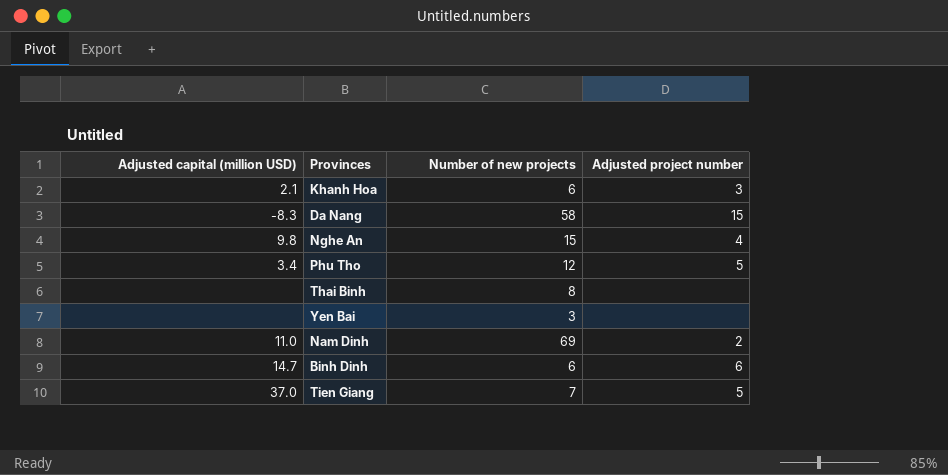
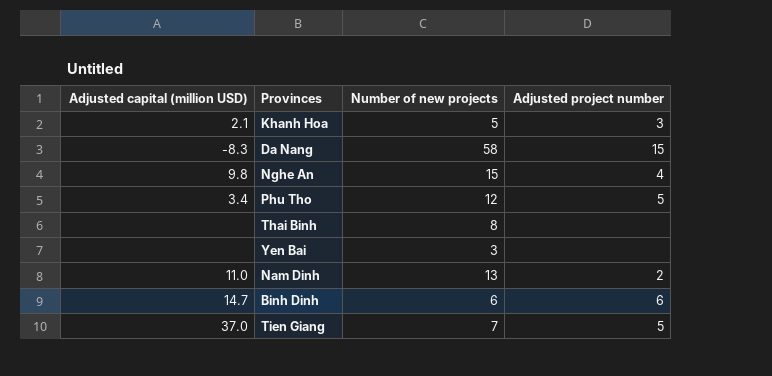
Khanh Hoa | Number of new projects: 6 -> 5
Nam Dinh | Number of new projects: 69 -> 13

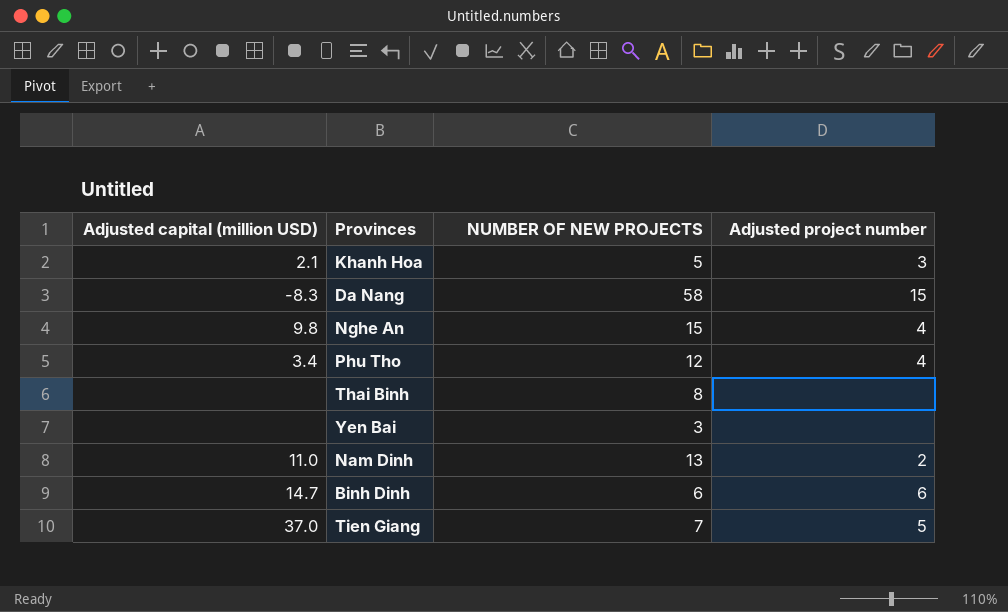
column name: Number of new projects -> NUMBER OF NEW PROJECTS
Phu Tho | Adjusted project number: 5 -> 4

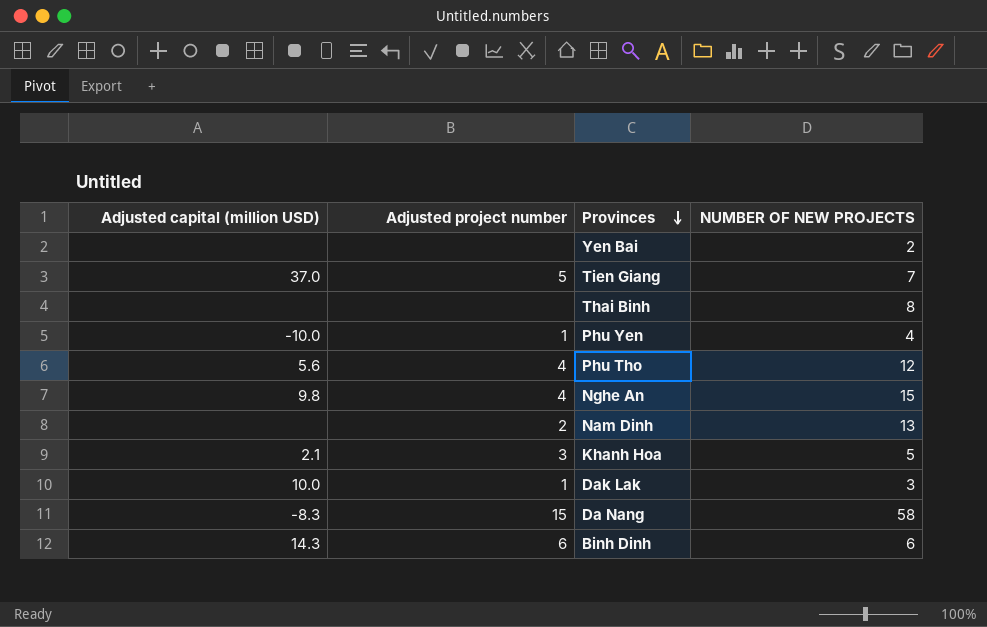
row order: none -> Provinces descending
column Adjusted project number | position: 4 -> 2
Yen Bai | NUMBER OF NEW PROJECTS: 3 -> 2
row Phu Yen: none -> -10.0 | 1 | 4
Phu Tho | Adjusted capital (million USD): 3.4 -> 5.6
Nam Dinh | Adjusted capital (million USD): 11.0 -> none
row Dak Lak: none -> 10.0 | 1 | 3
Binh Dinh | Adjusted capital (million USD): 14.7 -> 14.3

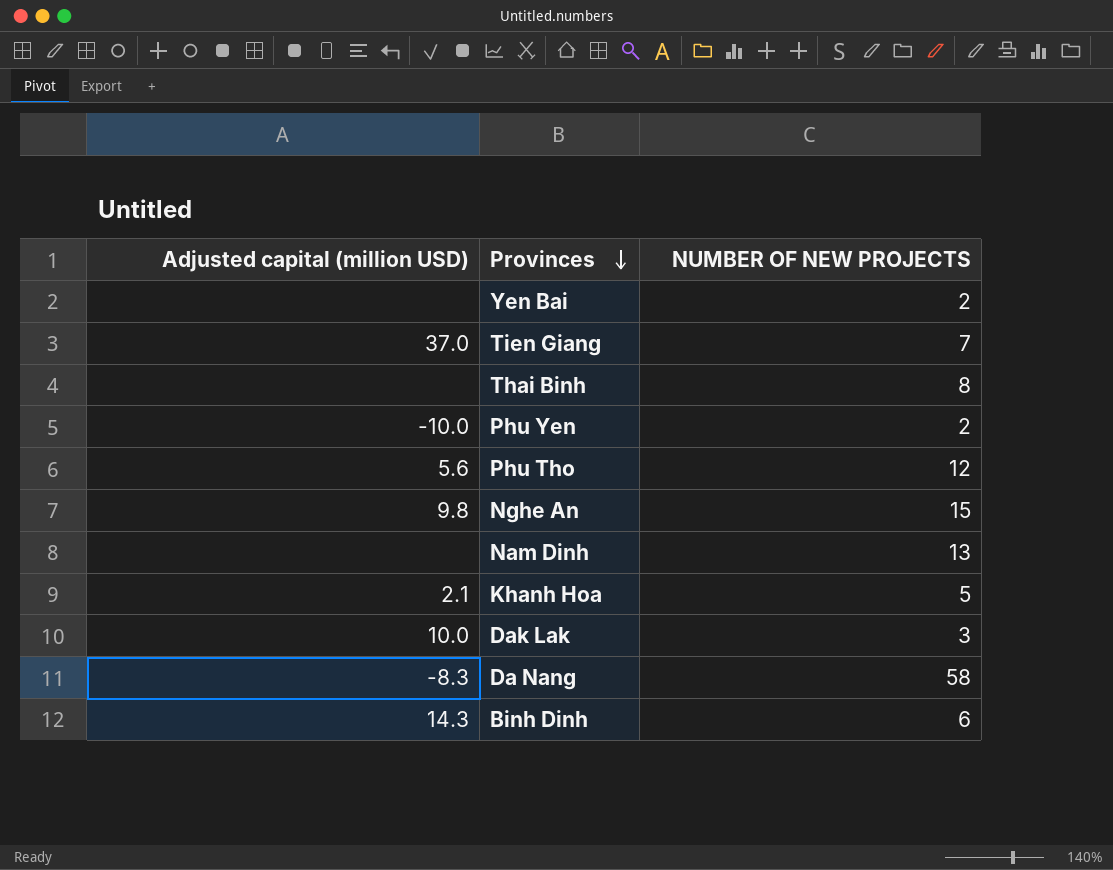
column Adjusted project number | position: 2 -> none
Phu Yen | NUMBER OF NEW PROJECTS: 4 -> 2

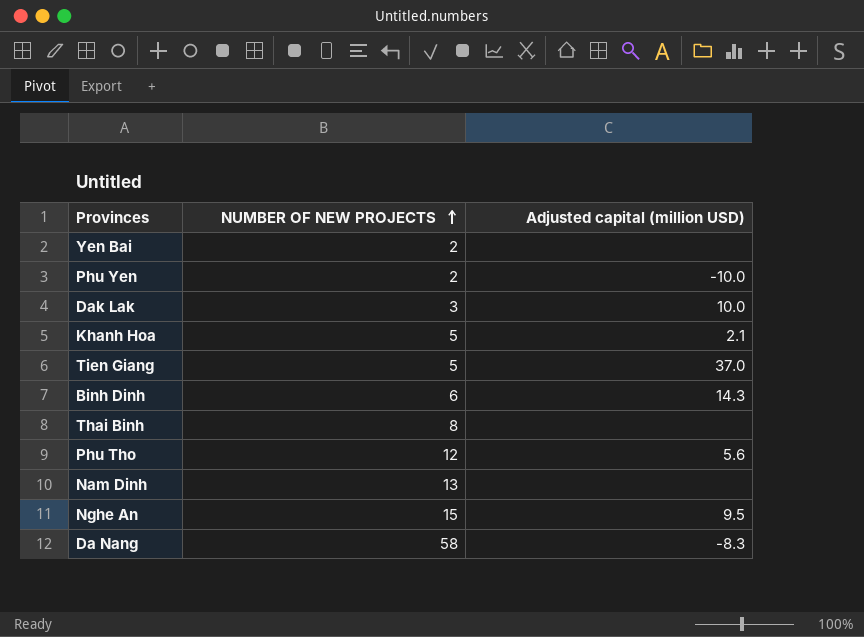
row order: Provinces descending -> NUMBER OF NEW PROJECTS ascending
column Adjusted capital (million USD) | position: 1 -> 3
Tien Giang | NUMBER OF NEW PROJECTS: 7 -> 5
Nghe An | Adjusted capital (million USD): 9.8 -> 9.5

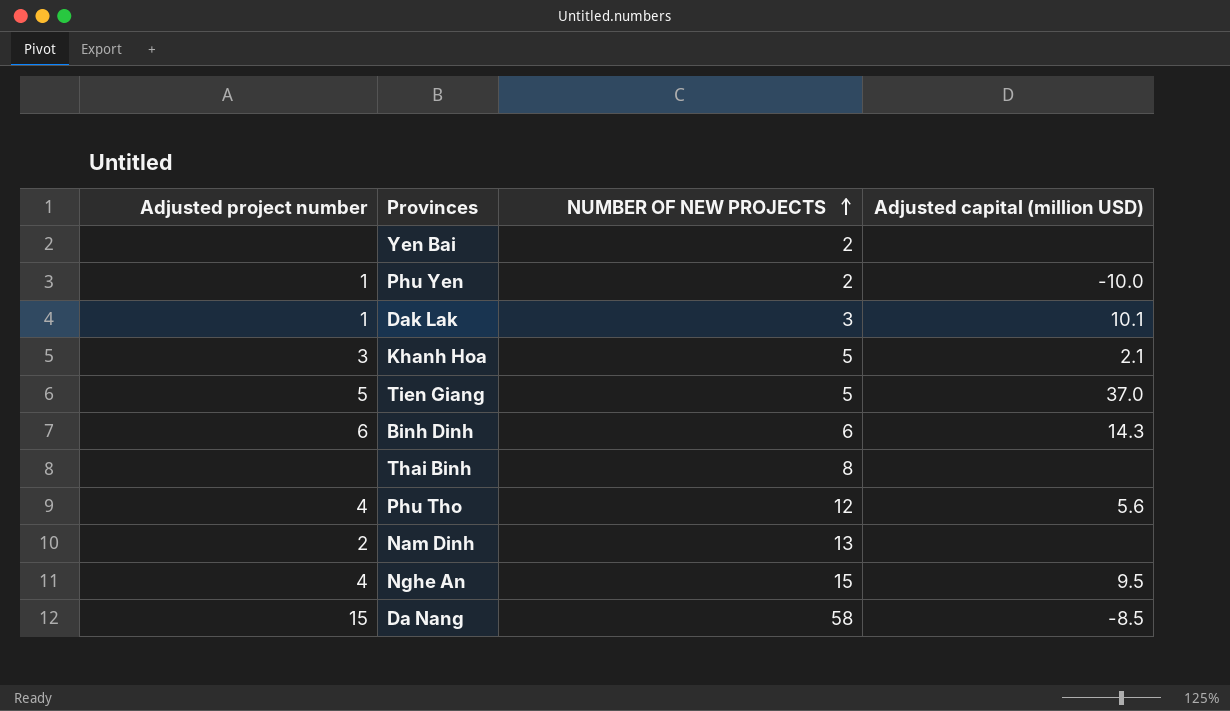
column Adjusted project number | position: none -> 1
Dak Lak | Adjusted capital (million USD): 10.0 -> 10.1
Da Nang | Adjusted capital (million USD): -8.3 -> -8.5

